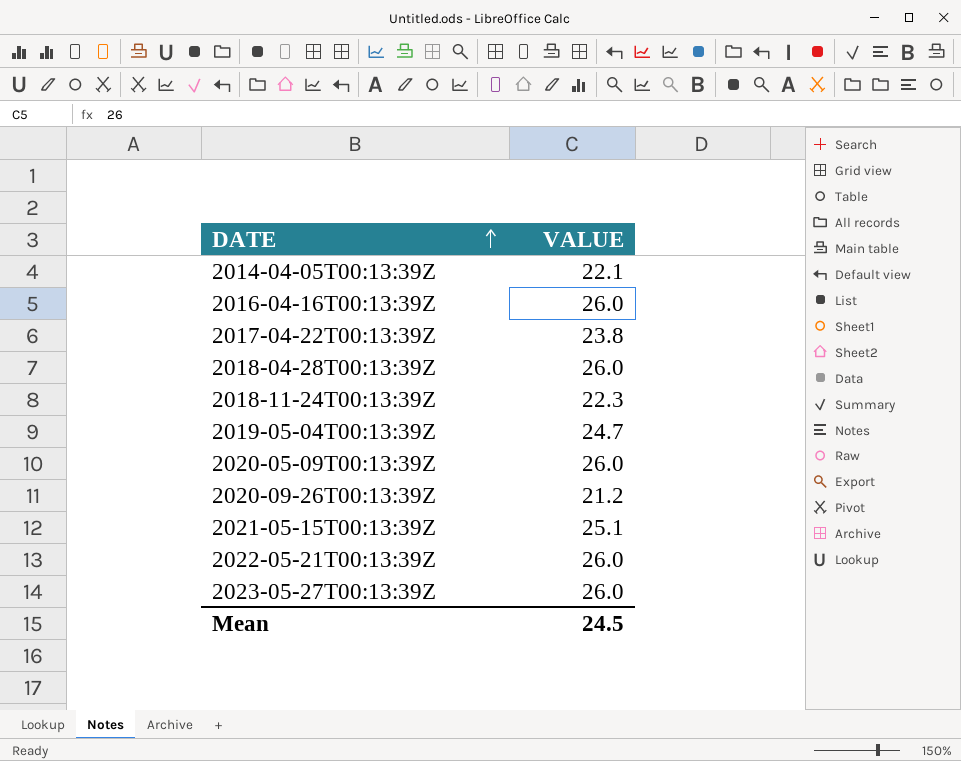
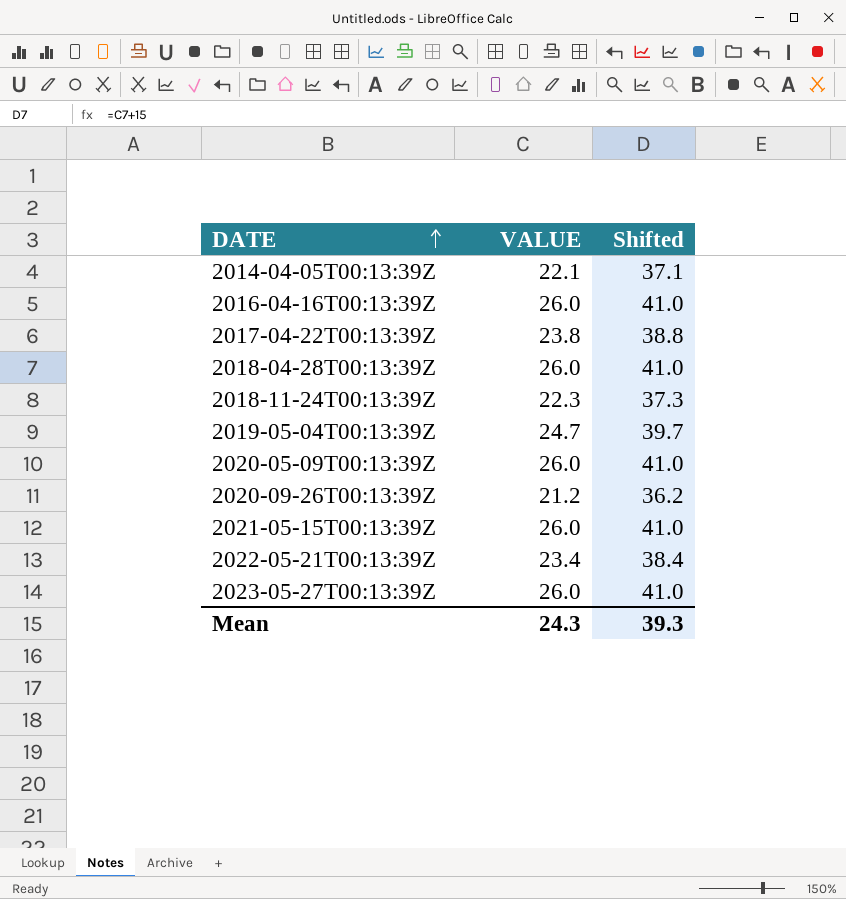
column Shifted | formula: none -> [VALUE] + 15
2021-05-15T00:13:39Z | VALUE: 25.1 -> 26.0
2022-05-21T00:13:39Z | VALUE: 26.0 -> 23.4
Mean | VALUE: 24.5 -> 24.3

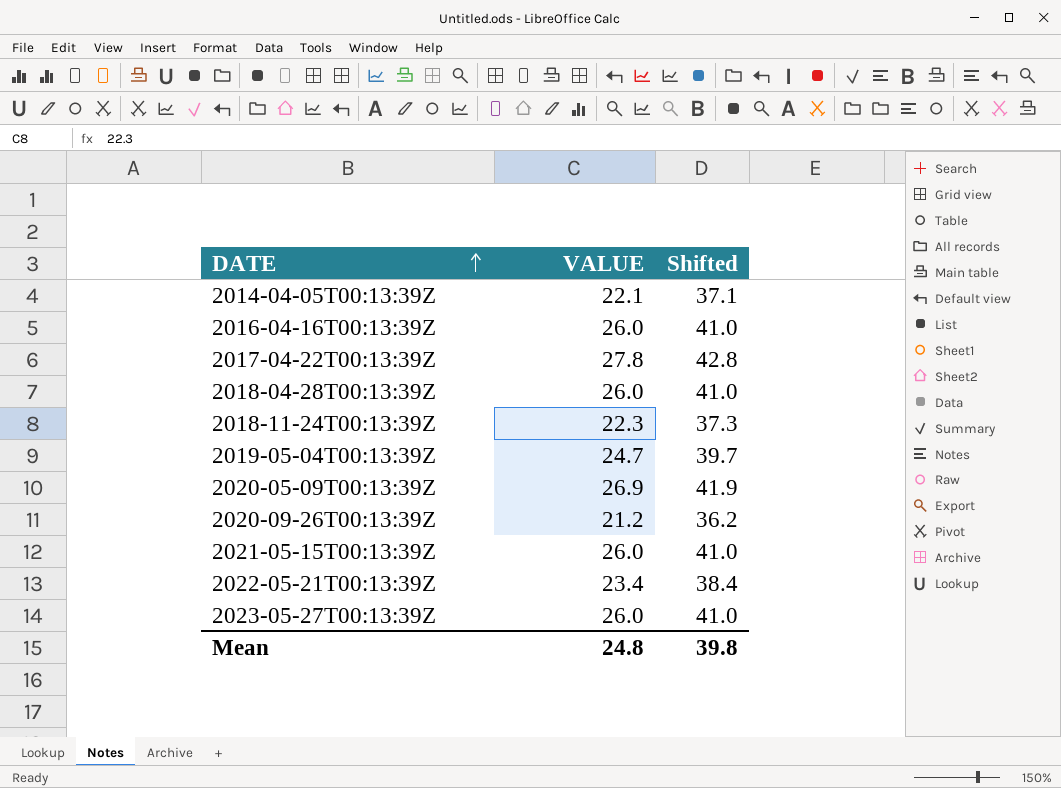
2017-04-22T00:13:39Z | VALUE: 23.8 -> 27.8
2017-04-22T00:13:39Z | Shifted: 38.8 -> 42.8
2020-05-09T00:13:39Z | VALUE: 26.0 -> 26.9
2020-05-09T00:13:39Z | Shifted: 41.0 -> 41.9
Mean | VALUE: 24.3 -> 24.8
Mean | Shifted: 39.3 -> 39.8

